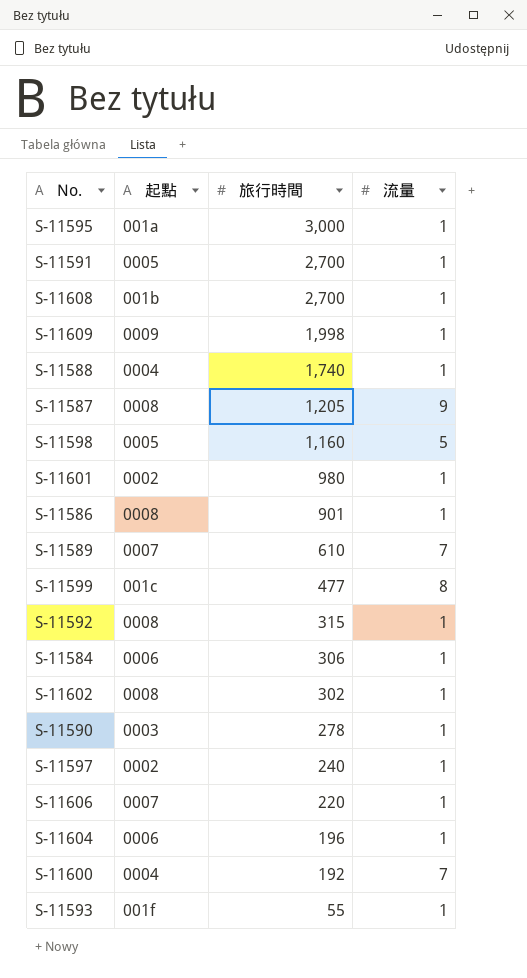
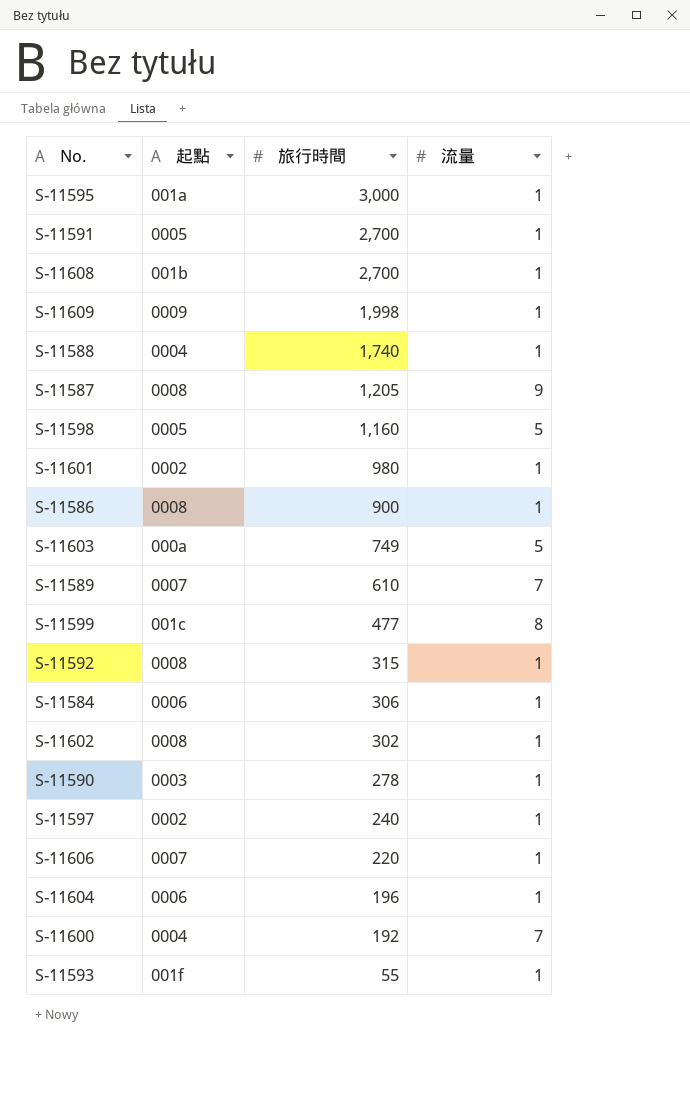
S-11586 | 旅行時間: 901 -> 900
row S-11603: none -> 000a | 749 | 5

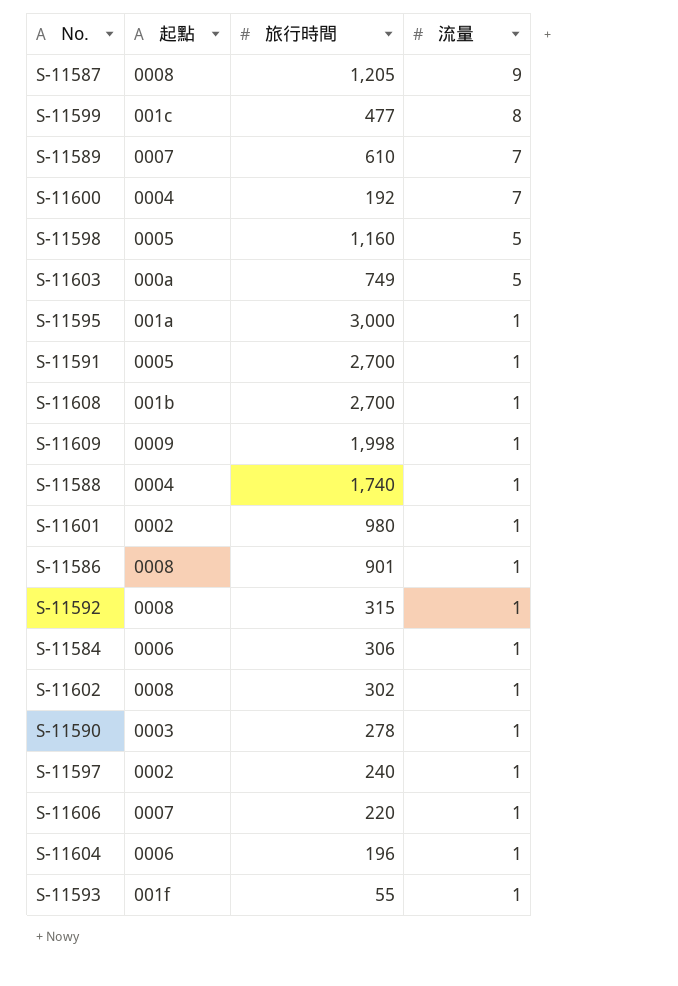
row order: 旅行時間 descending -> 流量 descending
S-11586 | 旅行時間: 900 -> 901

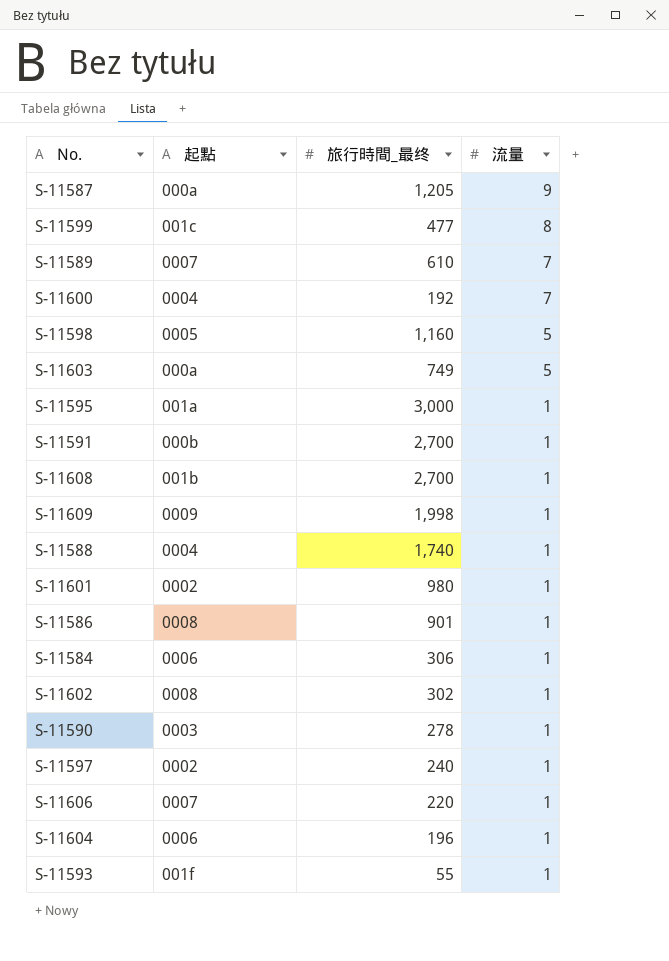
column name: 旅行時間 -> 旅行時間_最终
row S-11592: 0008 | 315 | 1 -> none
S-11587 | 起點: 0008 -> 000a
S-11591 | 起點: 0005 -> 000b

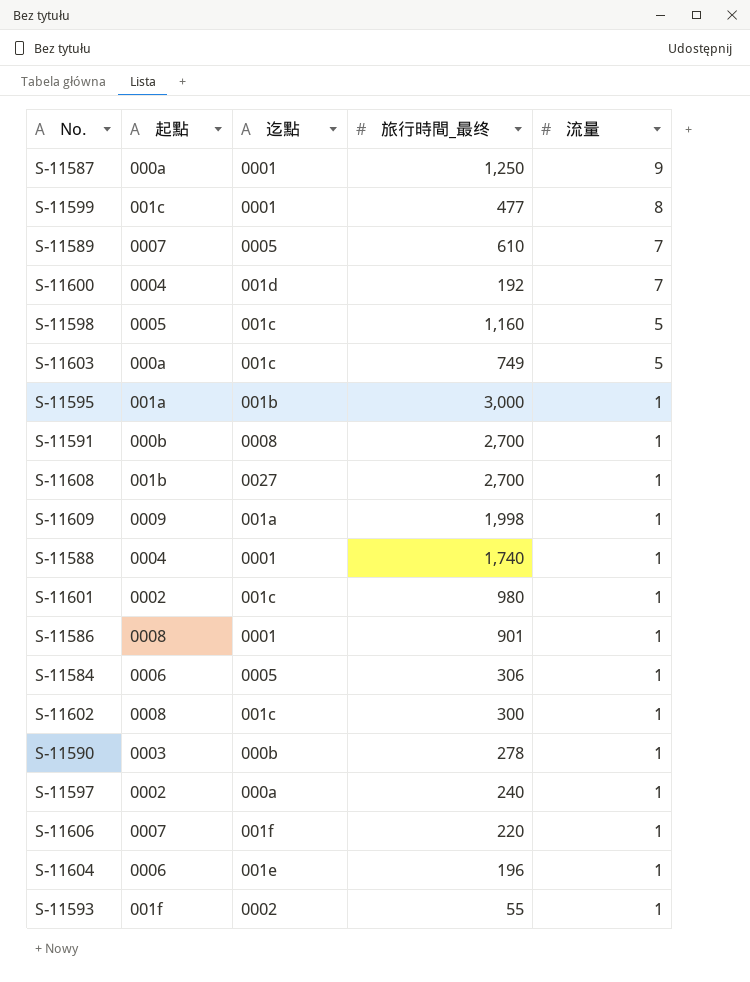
column 迄點 | position: none -> 3
S-11587 | 旅行時間_最终: 1,205 -> 1,250
S-11602 | 旅行時間_最终: 302 -> 300

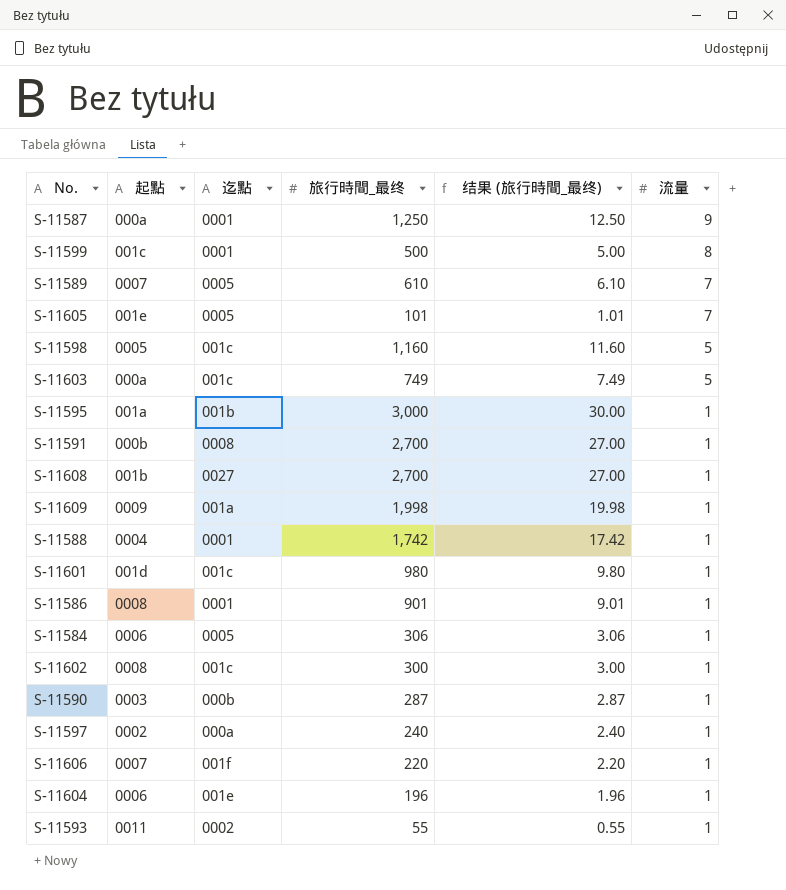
column 结果 (旅行時間_最终) | formula: none -> [旅行時間_最终] * 0.01
row S-11600: 0004 | 001d | 192 | 7 -> none
S-11599 | 旅行時間_最终: 477 -> 500
row S-11605: none -> 001e | 0005 | 101 | 1.01 | 7
S-11588 | 旅行時間_最终: 1,740 -> 1,742
S-11601 | 起點: 0002 -> 001d
S-11590 | 旅行時間_最终: 278 -> 287
S-11593 | 起點: 001f -> 0011

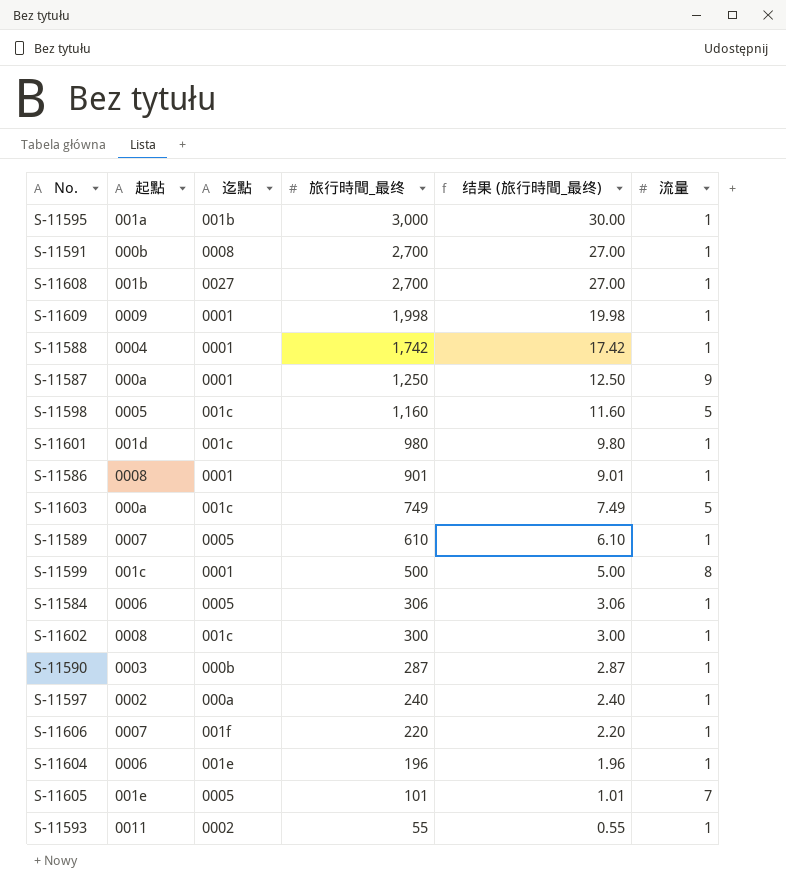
row order: 流量 descending -> 旅行時間_最终 descending
S-11609 | 迄點: 001a -> 0001
S-11589 | 流量: 7 -> 1

